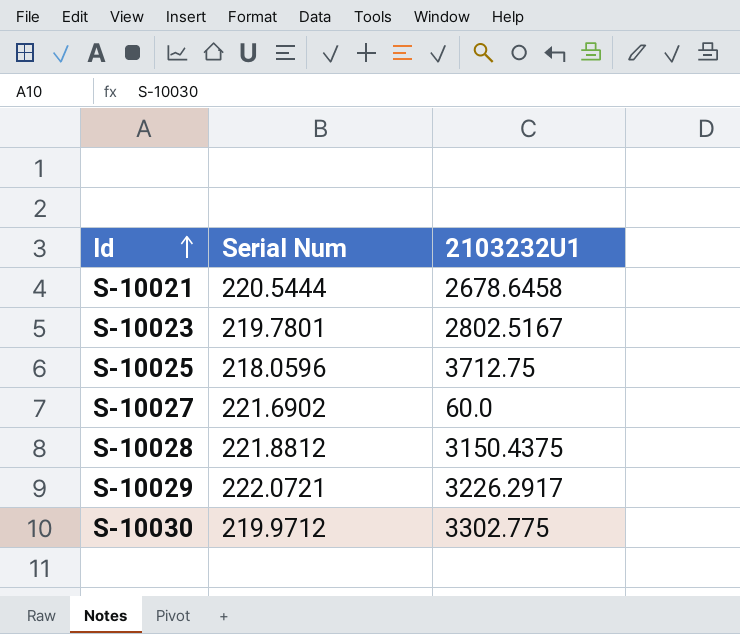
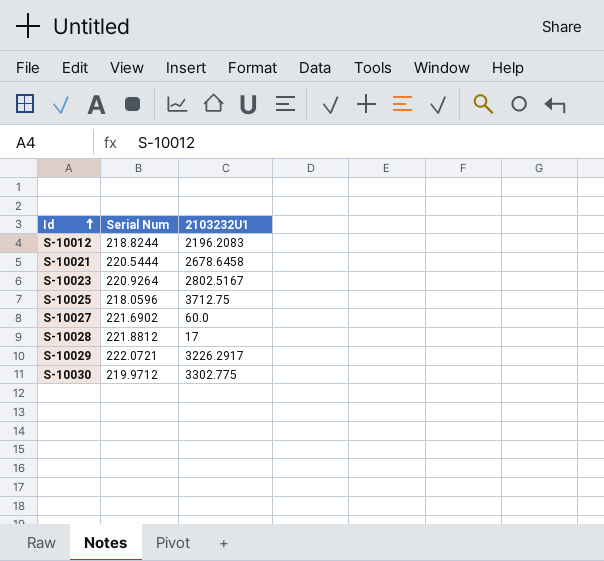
row S-10012: none -> 218.8244 | 2196.2083
S-10023 | Serial Num: 219.7801 -> 220.9264
S-10028 | 2103232U1: 3150.4375 -> 17

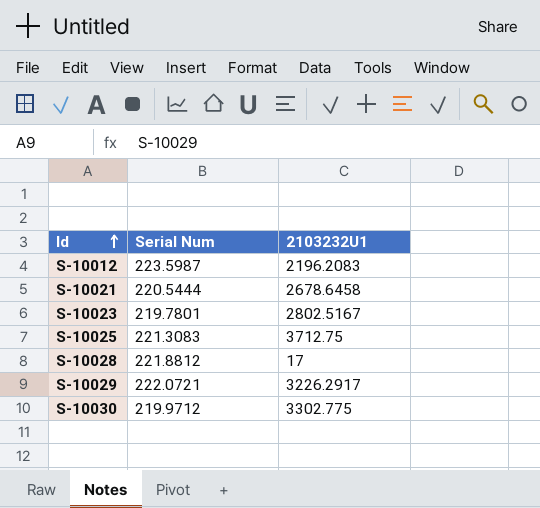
row S-10027: 221.6902 | 60.0 -> none
S-10012 | Serial Num: 218.8244 -> 223.5987
S-10023 | Serial Num: 220.9264 -> 219.7801
S-10025 | Serial Num: 218.0596 -> 221.3083

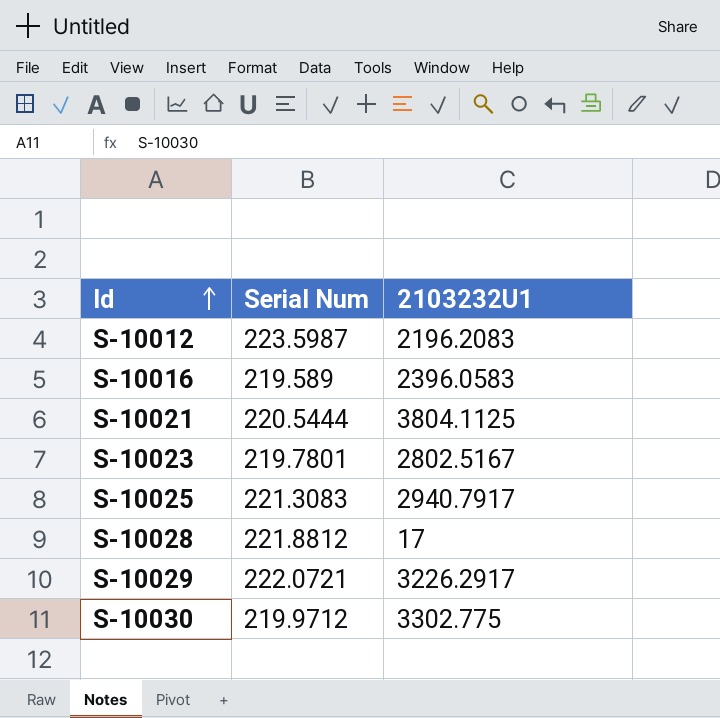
row S-10016: none -> 219.589 | 2396.0583
S-10021 | 2103232U1: 2678.6458 -> 3804.1125
S-10025 | 2103232U1: 3712.75 -> 2940.7917

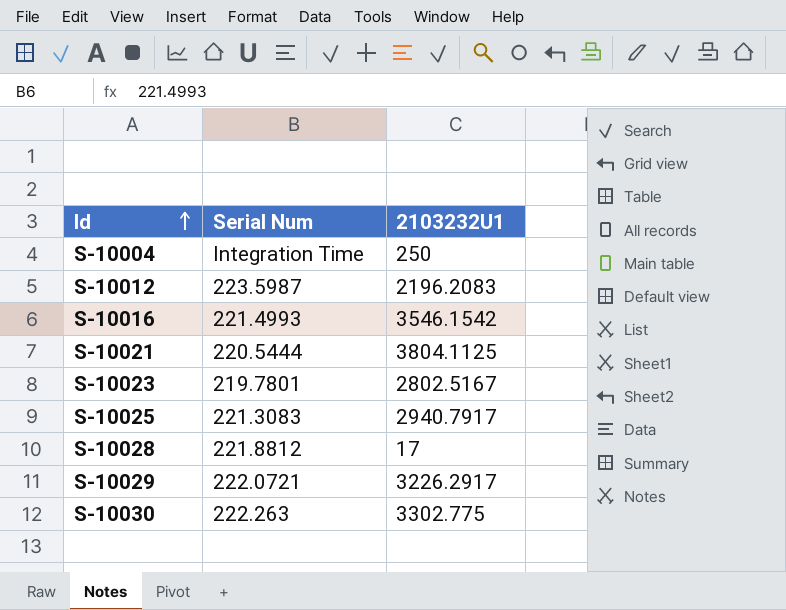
row S-10004: none -> Integration Time | 250
S-10016 | Serial Num: 219.589 -> 221.4993
S-10016 | 2103232U1: 2396.0583 -> 3546.1542
S-10030 | Serial Num: 219.9712 -> 222.263

